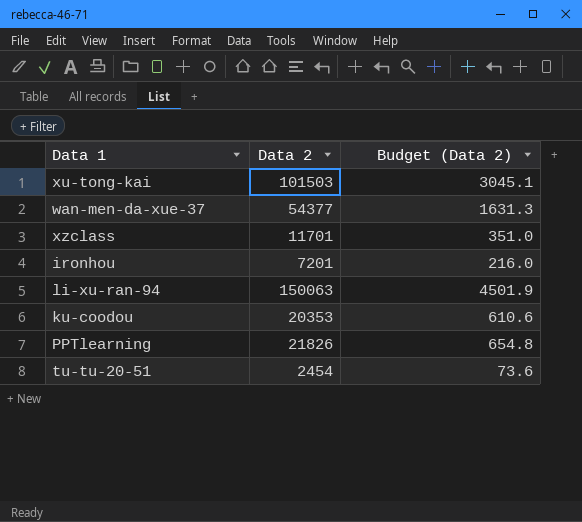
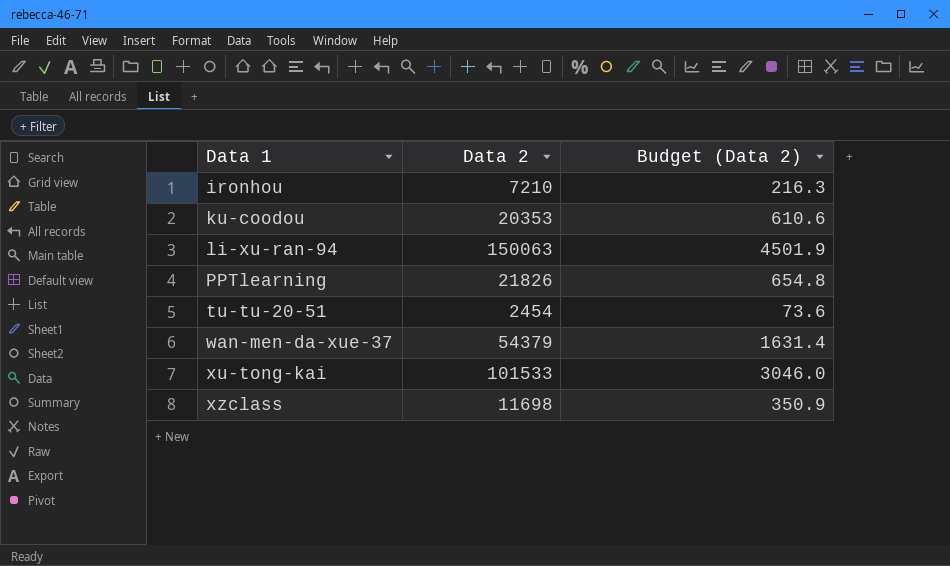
row order: none -> Data 1 ascending
ironhou | Data 2: 7201 -> 7210
ironhou | Budget (Data 2): 216.0 -> 216.3
wan-men-da-xue-37 | Data 2: 54377 -> 54379
wan-men-da-xue-37 | Budget (Data 2): 1631.3 -> 1631.4
xu-tong-kai | Data 2: 101503 -> 101533
xu-tong-kai | Budget (Data 2): 3045.1 -> 3046.0
xzclass | Data 2: 11701 -> 11698
xzclass | Budget (Data 2): 351.0 -> 350.9

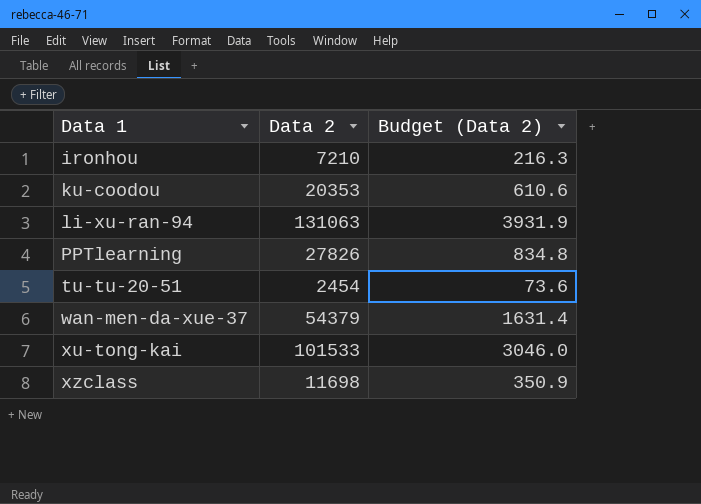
li-xu-ran-94 | Data 2: 150063 -> 131063
li-xu-ran-94 | Budget (Data 2): 4501.9 -> 3931.9
PPTlearning | Data 2: 21826 -> 27826
PPTlearning | Budget (Data 2): 654.8 -> 834.8

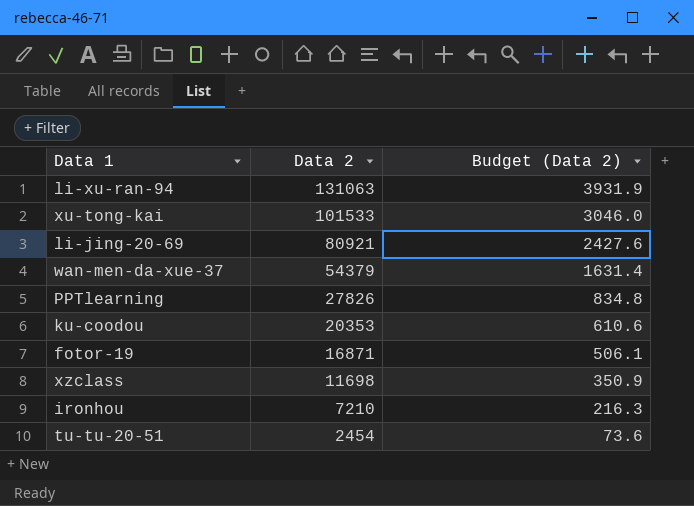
row order: Data 1 ascending -> Data 2 descending
row li-jing-20-69: none -> 80921 | 2427.6
row fotor-19: none -> 16871 | 506.1

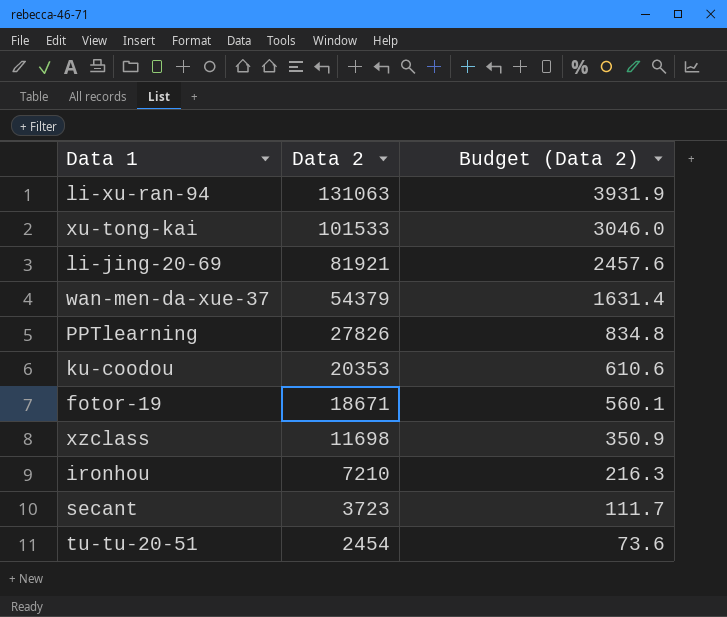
li-jing-20-69 | Data 2: 80921 -> 81921
li-jing-20-69 | Budget (Data 2): 2427.6 -> 2457.6
fotor-19 | Data 2: 16871 -> 18671
fotor-19 | Budget (Data 2): 506.1 -> 560.1
row secant: none -> 3723 | 111.7

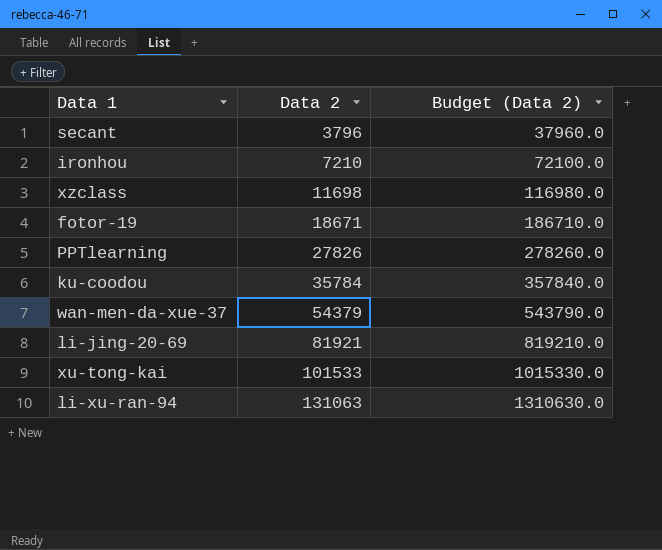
row order: Data 2 descending -> Data 2 ascending
column Budget (Data 2) | formula: [Data 2] * 0.03 -> [Data 2] * 10
row tu-tu-20-51: 2454 | 73.6 -> none
secant | Data 2: 3723 -> 3796
ku-coodou | Data 2: 20353 -> 35784

